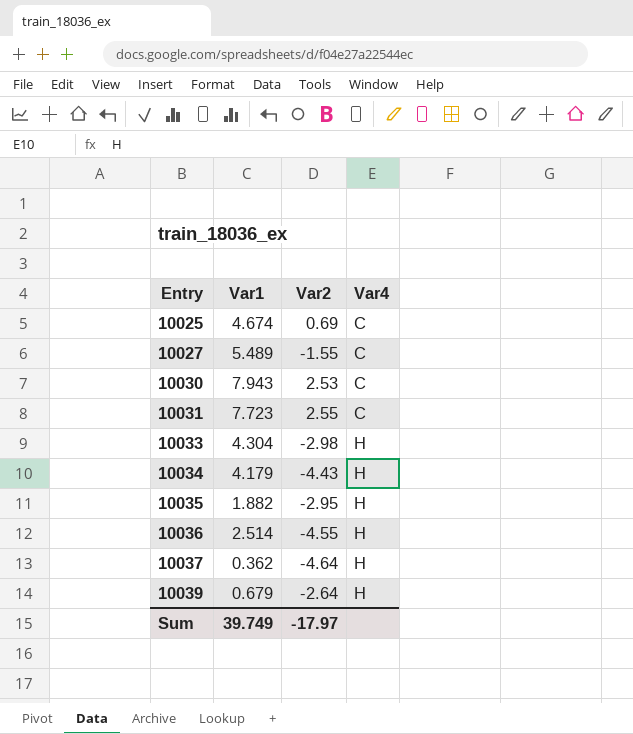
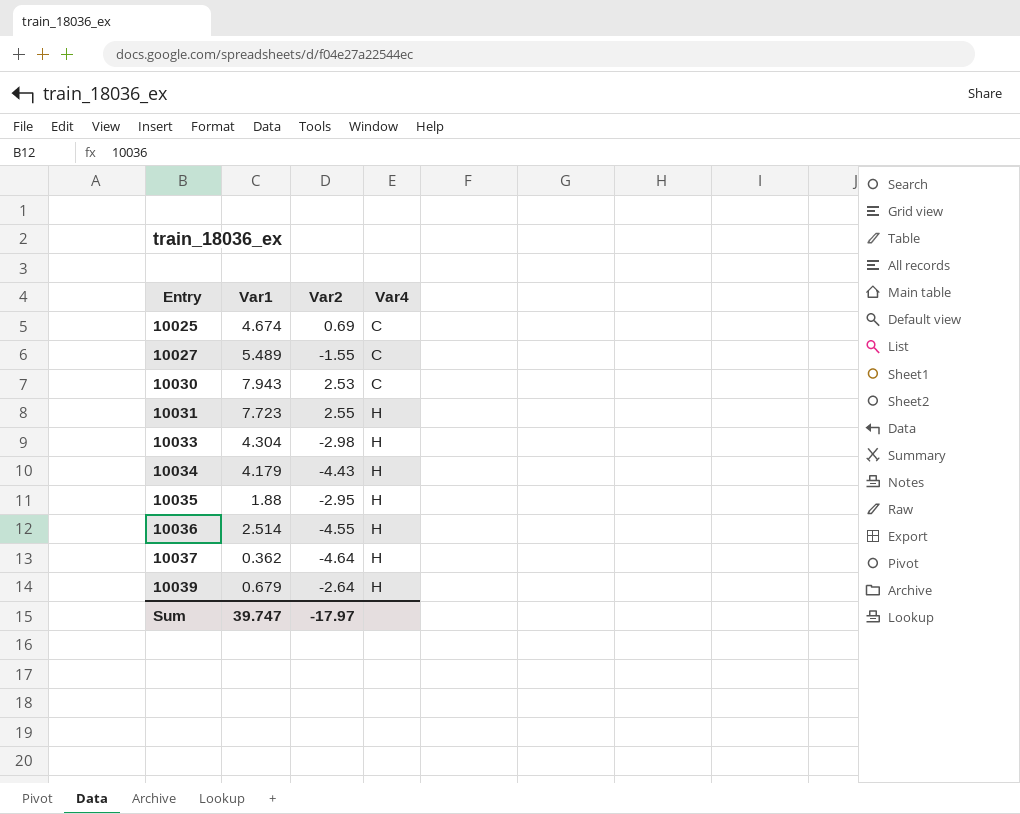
10031 | Var4: C -> H
10035 | Var1: 1.882 -> 1.88
Sum | Var1: 39.749 -> 39.747

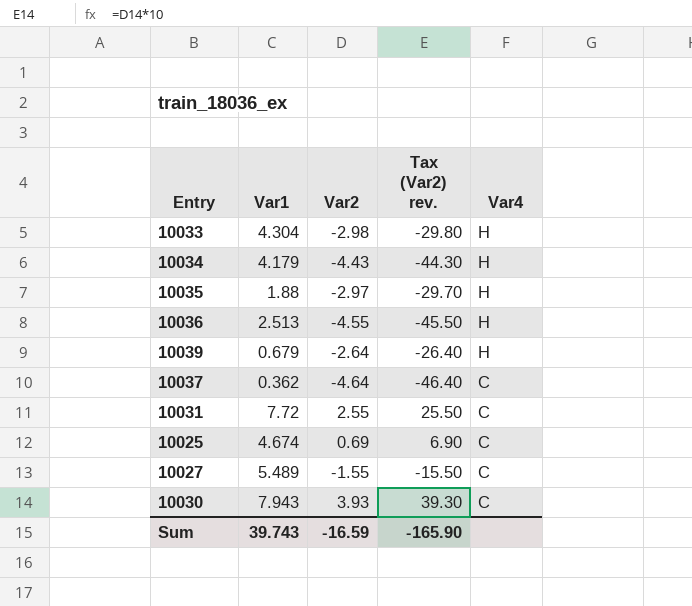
row order: Entry ascending -> Var4 descending
column Tax (Var2) rev. | formula: none -> [Var2] * 10
10035 | Var2: -2.95 -> -2.97
10036 | Var1: 2.514 -> 2.513
10037 | Var4: H -> C
10031 | Var1: 7.723 -> 7.72
10031 | Var4: H -> C
10030 | Var2: 2.53 -> 3.93
Sum | Var1: 39.747 -> 39.743
Sum | Var2: -17.97 -> -16.59

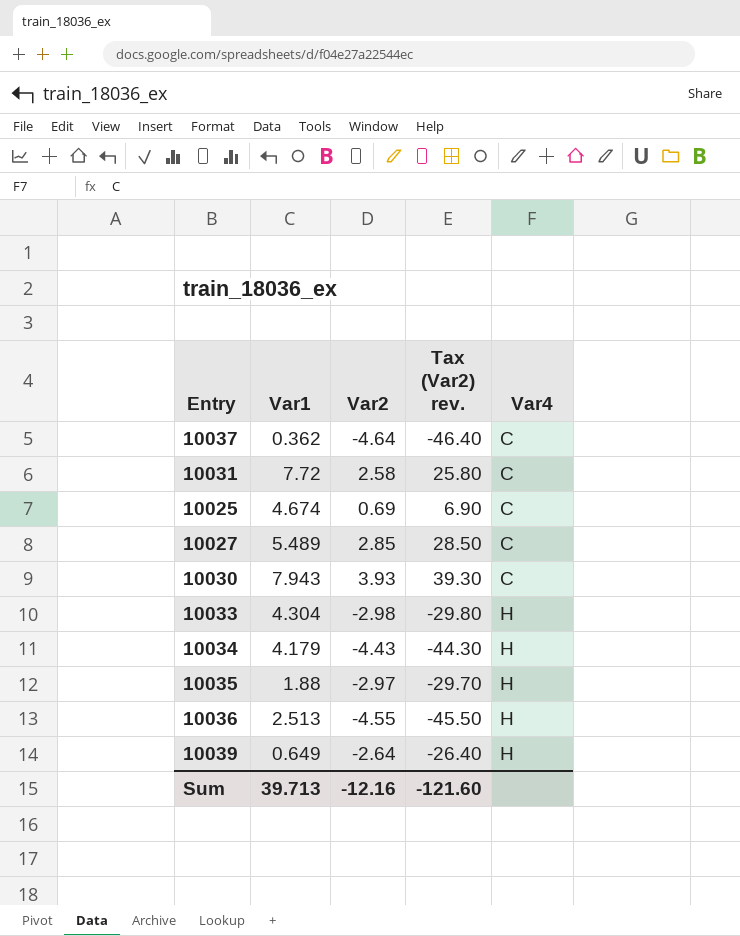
row order: Var4 descending -> Var4 ascending
10031 | Var2: 2.55 -> 2.58
10031 | Tax (Var2) rev.: 25.50 -> 25.80
10027 | Var2: -1.55 -> 2.85
10027 | Tax (Var2) rev.: -15.50 -> 28.50
10039 | Var1: 0.679 -> 0.649
Sum | Var1: 39.743 -> 39.713
Sum | Var2: -16.59 -> -12.16
Sum | Tax (Var2) rev.: -165.90 -> -121.60

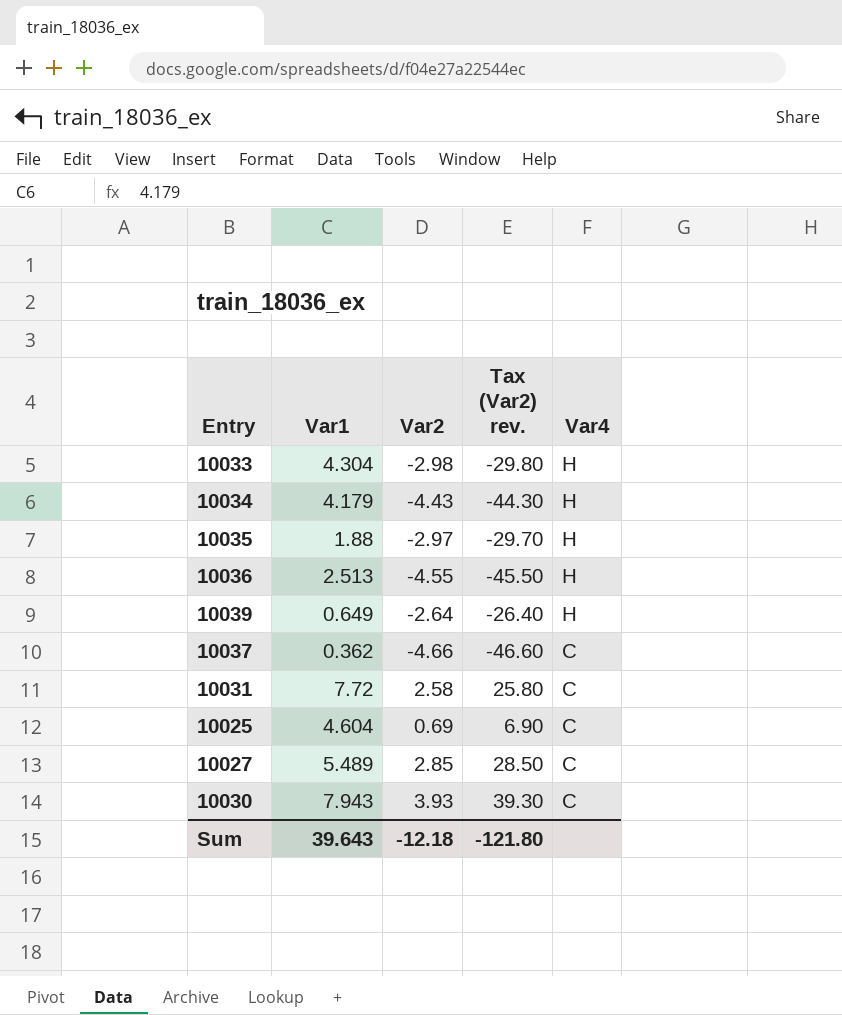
row order: Var4 ascending -> Var4 descending
10037 | Var2: -4.64 -> -4.66
10037 | Tax (Var2) rev.: -46.40 -> -46.60
10025 | Var1: 4.674 -> 4.604
Sum | Var1: 39.713 -> 39.643
Sum | Var2: -12.16 -> -12.18
Sum | Tax (Var2) rev.: -121.60 -> -121.80

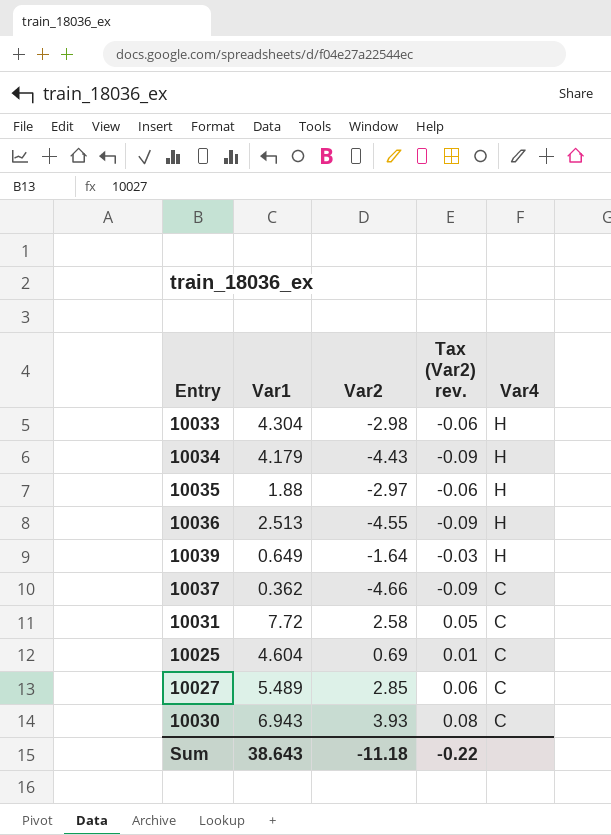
column Tax (Var2) rev. | formula: [Var2] * 10 -> [Var2] * 0.02
10039 | Var2: -2.64 -> -1.64
10030 | Var1: 7.943 -> 6.943
Sum | Var1: 39.643 -> 38.643
Sum | Var2: -12.18 -> -11.18
Sum | Tax (Var2) rev.: -121.80 -> -0.22

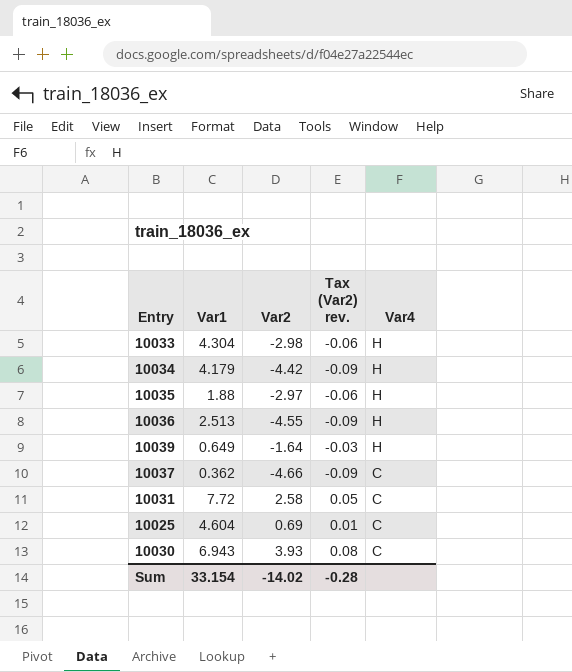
row 10027: 5.489 | 2.85 | 0.06 | C -> none
10034 | Var2: -4.43 -> -4.42
Sum | Var1: 38.643 -> 33.154
Sum | Var2: -11.18 -> -14.02
Sum | Tax (Var2) rev.: -0.22 -> -0.28

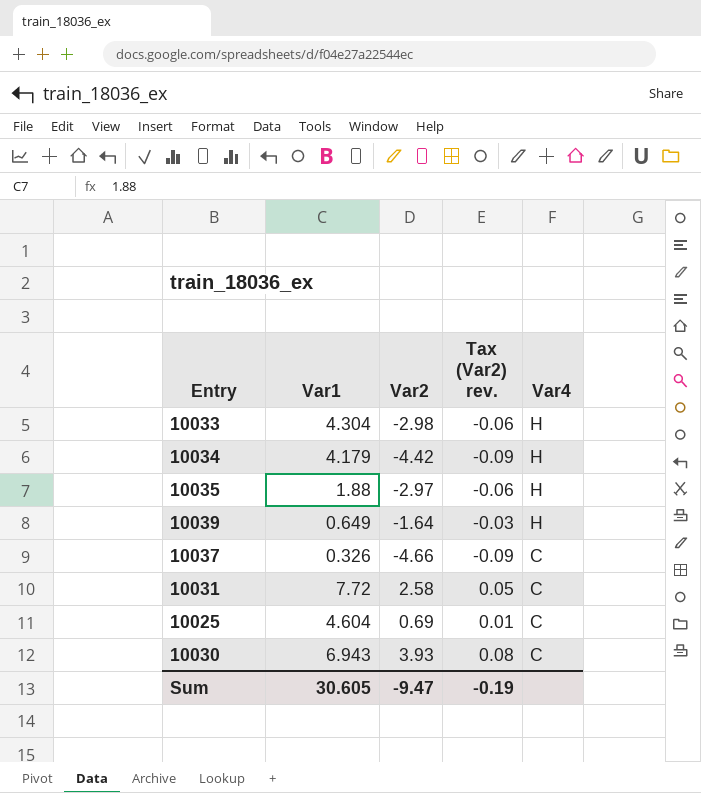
row 10036: 2.513 | -4.55 | -0.09 | H -> none
10037 | Var1: 0.362 -> 0.326
Sum | Var1: 33.154 -> 30.605
Sum | Var2: -14.02 -> -9.47
Sum | Tax (Var2) rev.: -0.28 -> -0.19

